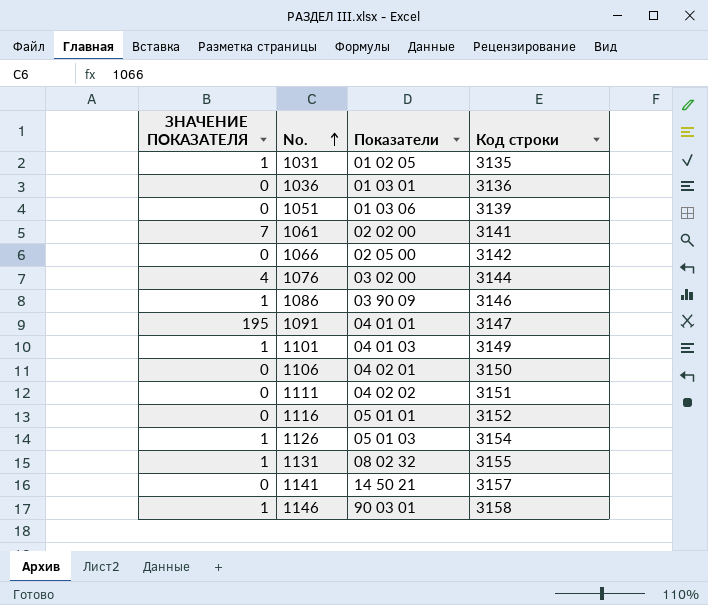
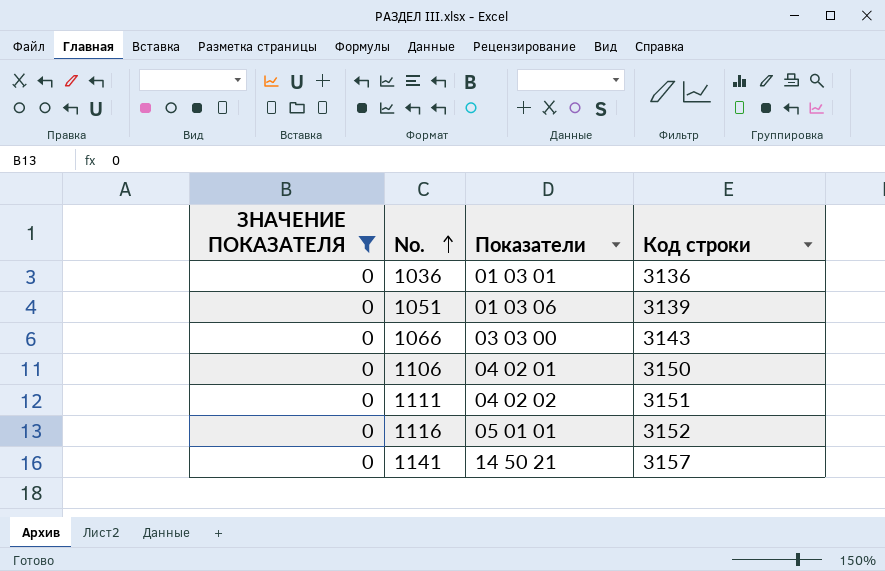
filter: none -> ЗНАЧЕНИЕ ПОКАЗАТЕЛЯ = 0
1066 | Показатели: 02 05 00 -> 03 03 00
1066 | Код строки: 3142 -> 3143

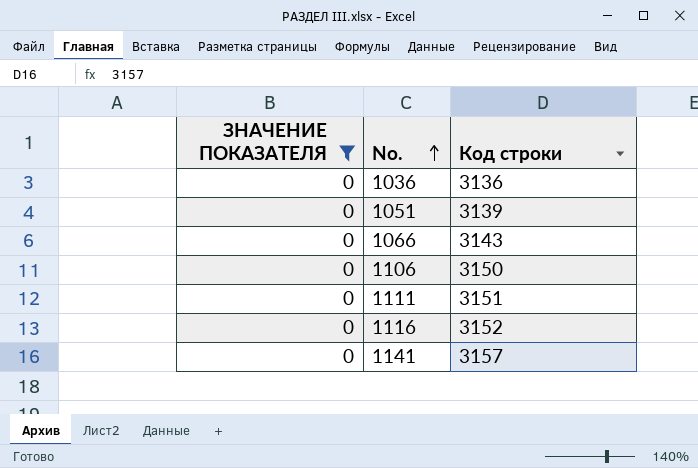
column Показатели | position: 3 -> none

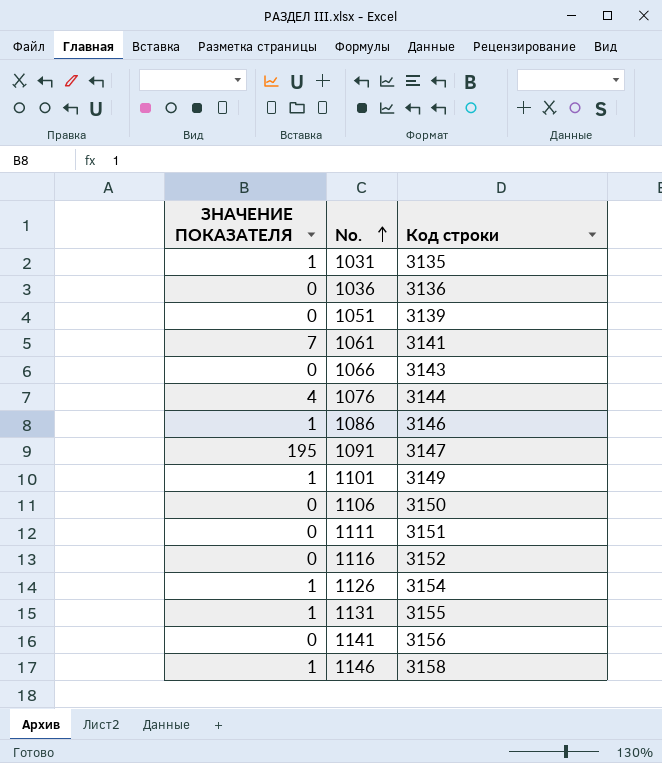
filter: ЗНАЧЕНИЕ ПОКАЗАТЕЛЯ = 0 -> none
1141 | Код строки: 3157 -> 3156

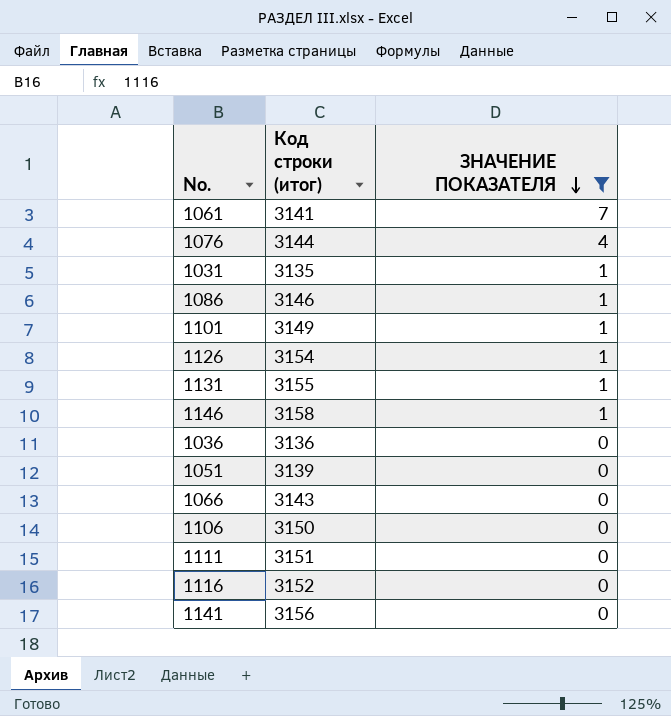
filter: none -> ЗНАЧЕНИЕ ПОКАЗАТЕЛЯ != 195
row order: No. ascending -> ЗНАЧЕНИЕ ПОКАЗАТЕЛЯ descending
column name: Код строки -> Код строки (итог)
column ЗНАЧЕНИЕ ПОКАЗАТЕЛЯ | position: 1 -> 3

